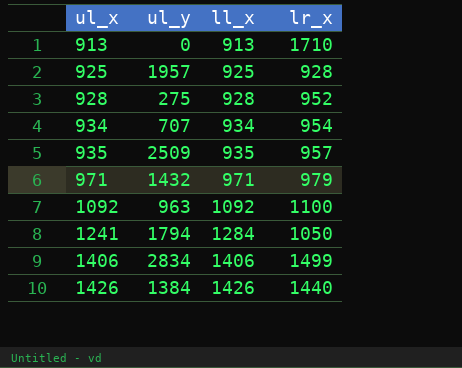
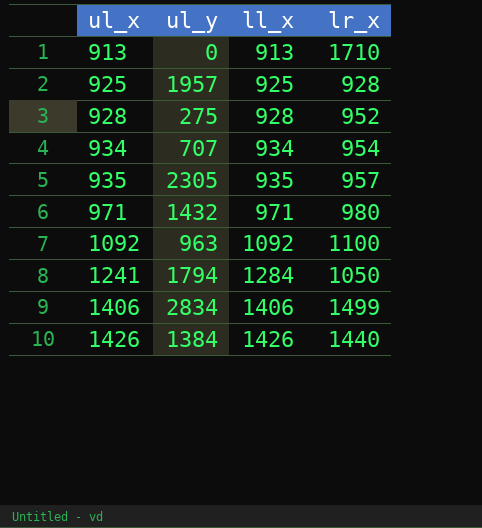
935 | ul_y: 2509 -> 2305
971 | lr_x: 979 -> 980

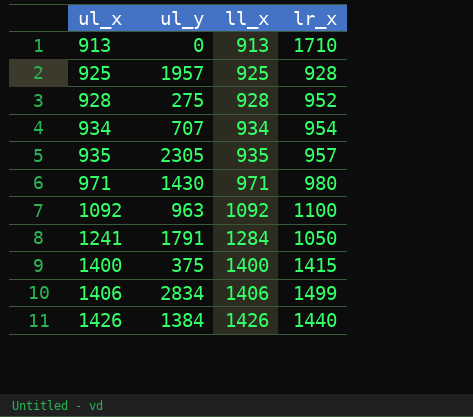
971 | ul_y: 1432 -> 1430
1241 | ul_y: 1794 -> 1791
row 1400: none -> 375 | 1400 | 1415

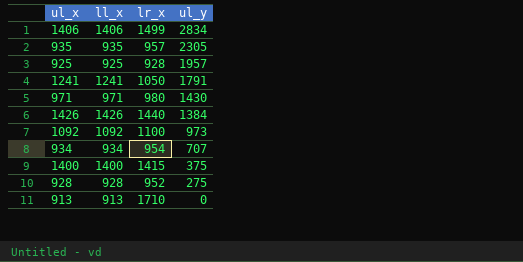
row order: ul_x ascending -> ul_y descending
column ul_y | position: 2 -> 4
1241 | ll_x: 1284 -> 1241
1092 | ul_y: 963 -> 973

